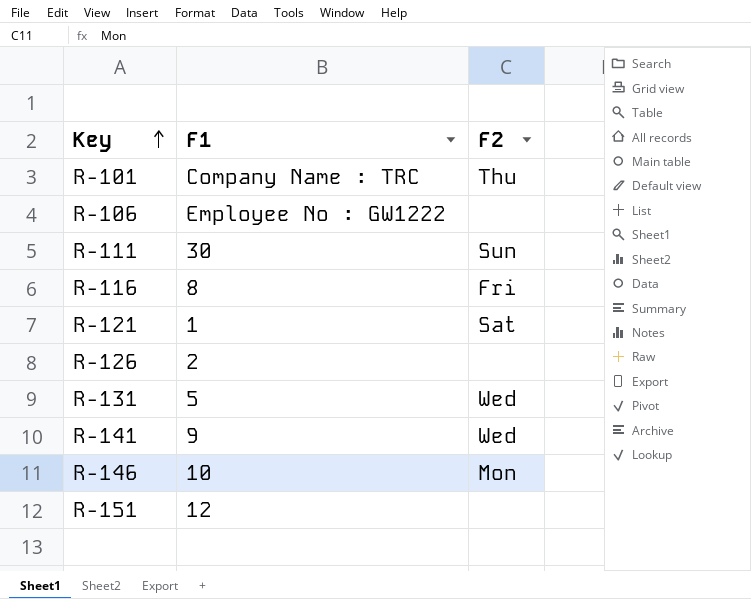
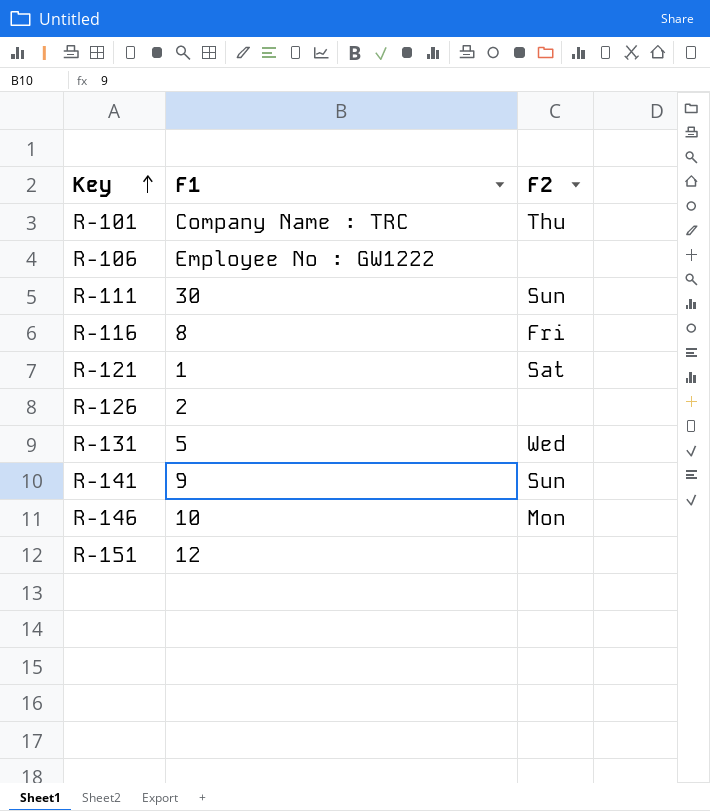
R-141 | F2: Wed -> Sun

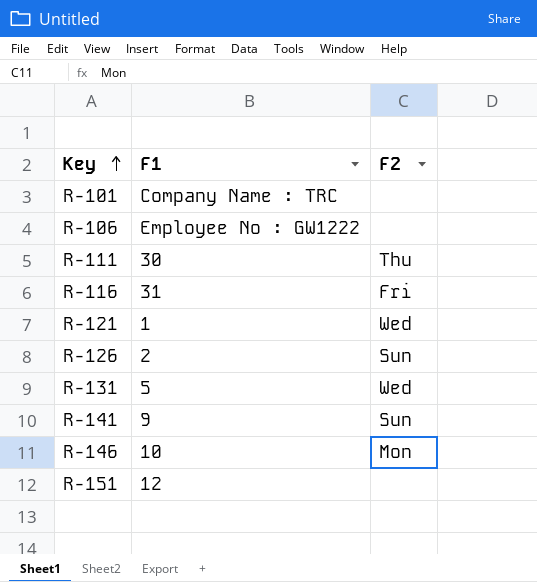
R-101 | F2: Thu -> none
R-111 | F2: Sun -> Thu
R-116 | F1: 8 -> 31
R-121 | F2: Sat -> Wed
R-126 | F2: none -> Sun

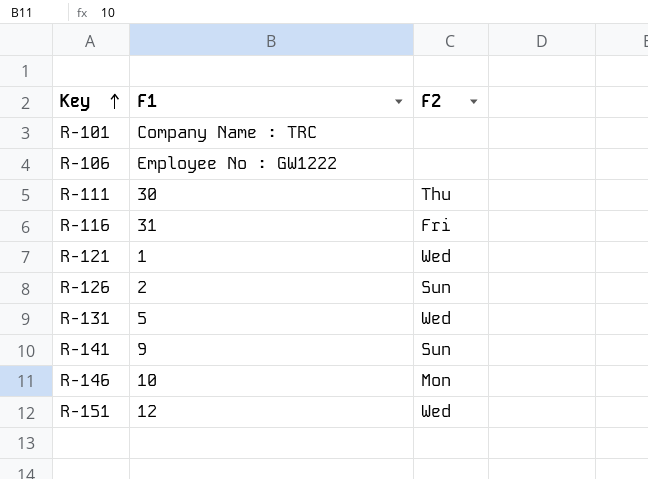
R-151 | F2: none -> Wed

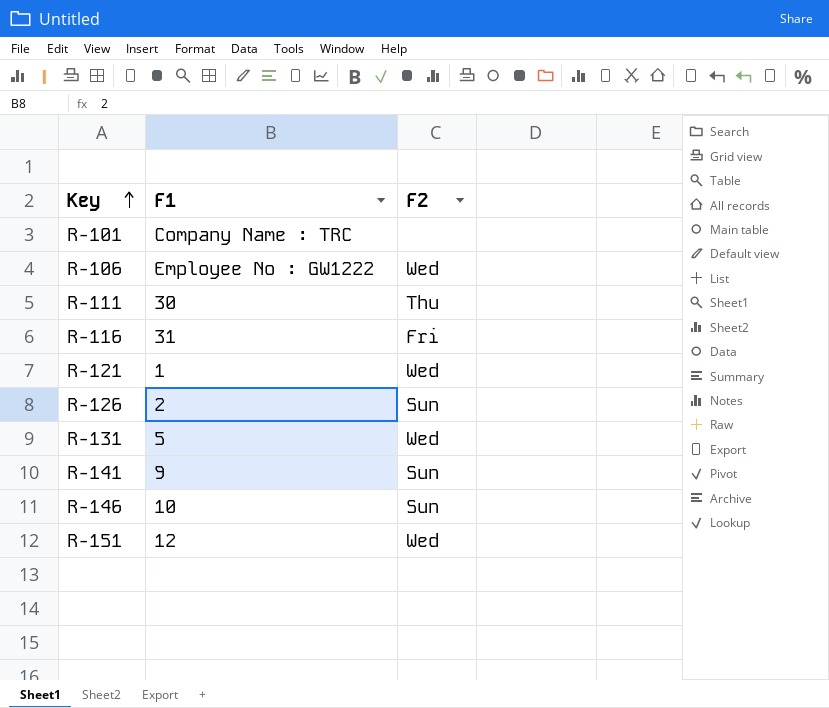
R-106 | F2: none -> Wed
R-146 | F2: Mon -> Sun

